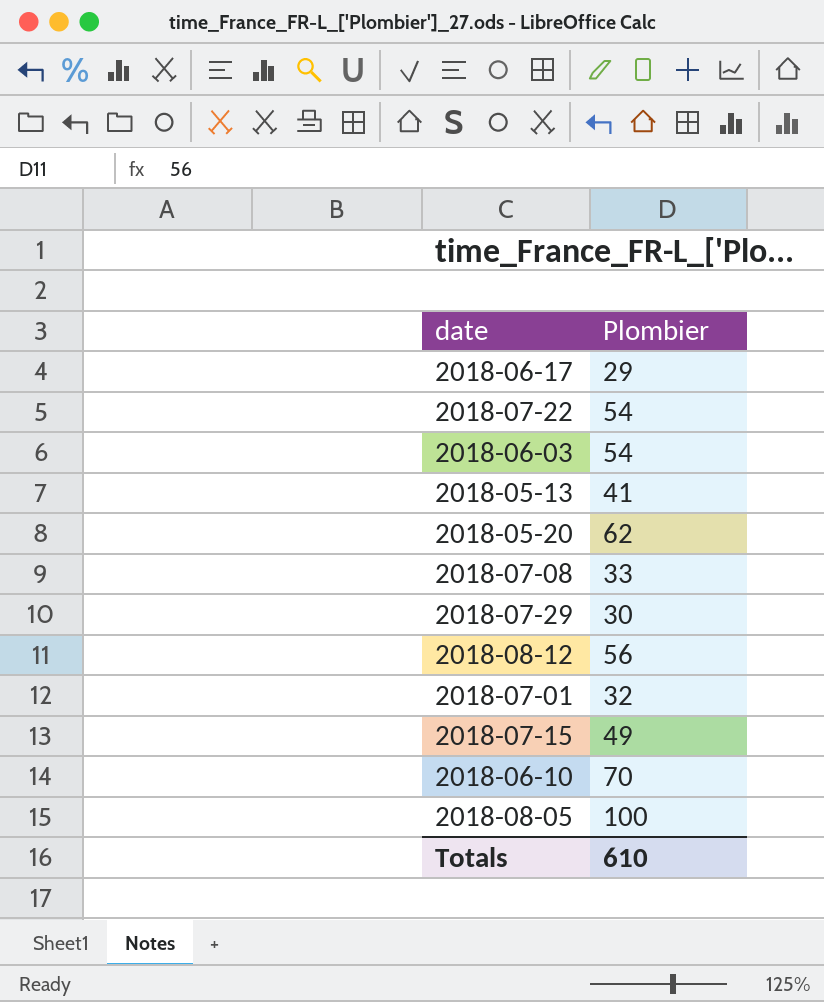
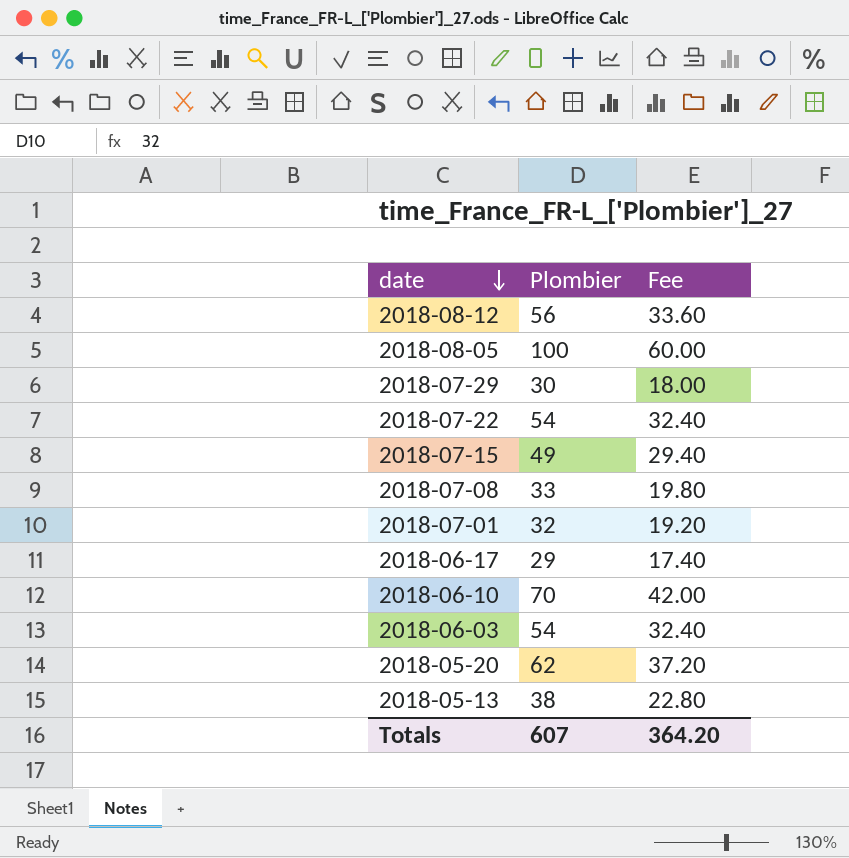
row order: none -> date descending
column Fee | formula: none -> [Plombier] * 0.6
2018-05-13 | Plombier: 41 -> 38
Totals | Plombier: 610 -> 607

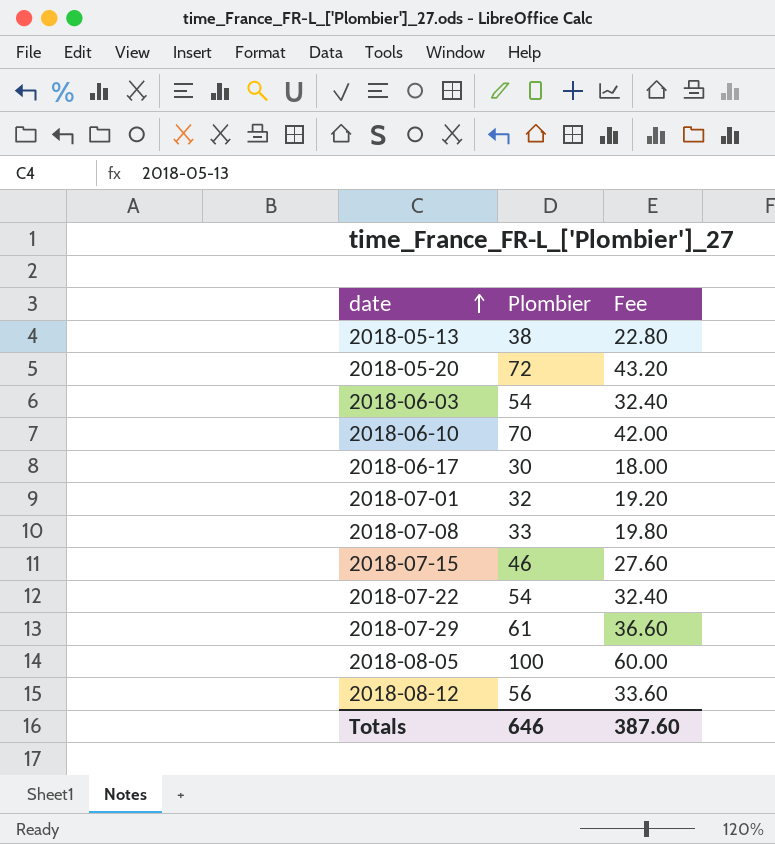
row order: date descending -> date ascending
2018-05-20 | Plombier: 62 -> 72
2018-05-20 | Fee: 37.20 -> 43.20
2018-06-17 | Plombier: 29 -> 30
2018-06-17 | Fee: 17.40 -> 18.00
2018-07-15 | Plombier: 49 -> 46
2018-07-15 | Fee: 29.40 -> 27.60
2018-07-29 | Plombier: 30 -> 61
2018-07-29 | Fee: 18.00 -> 36.60
Totals | Plombier: 607 -> 646
Totals | Fee: 364.20 -> 387.60

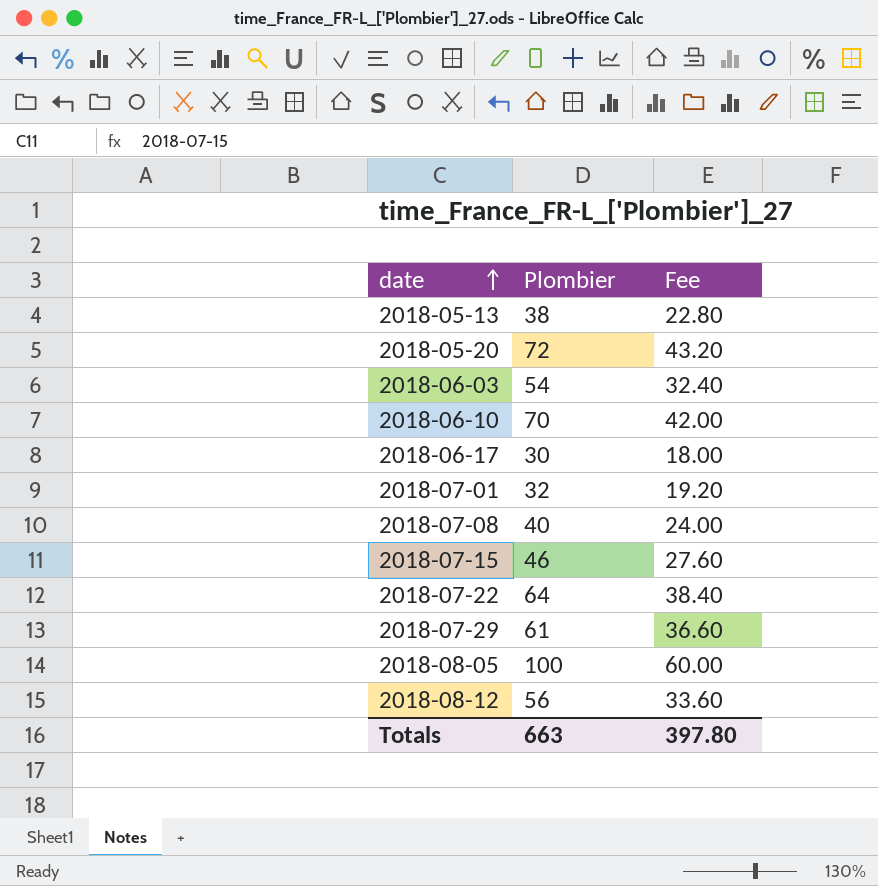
2018-07-08 | Plombier: 33 -> 40
2018-07-08 | Fee: 19.80 -> 24.00
2018-07-22 | Plombier: 54 -> 64
2018-07-22 | Fee: 32.40 -> 38.40
Totals | Plombier: 646 -> 663
Totals | Fee: 387.60 -> 397.80

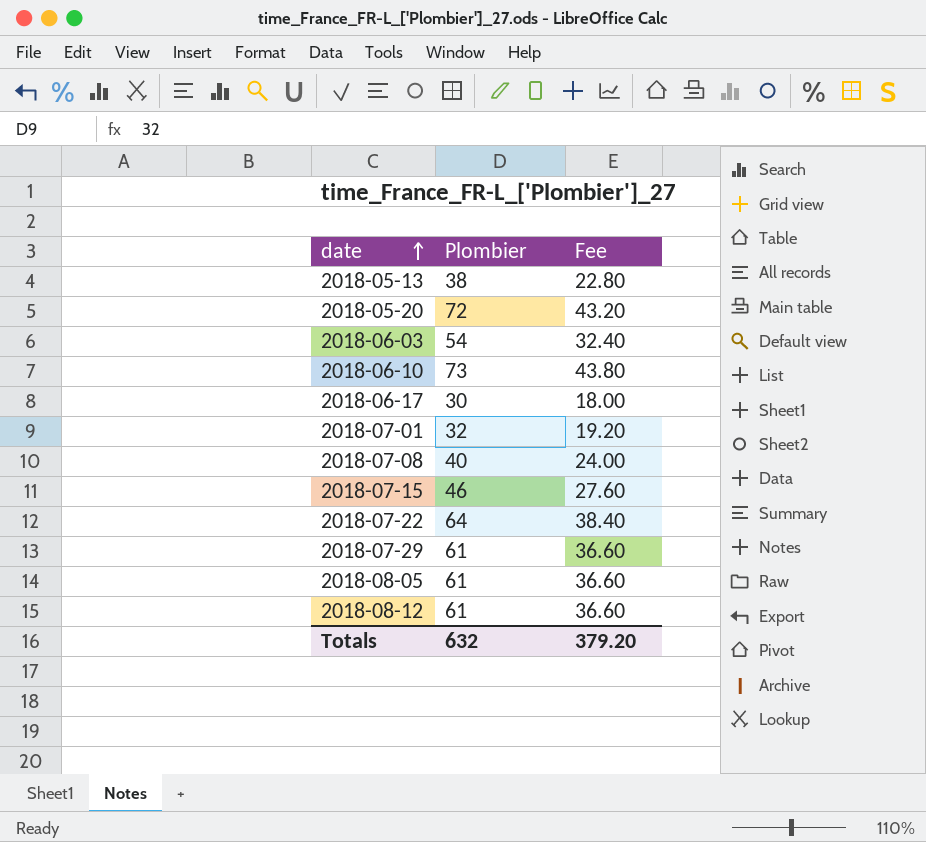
2018-06-10 | Plombier: 70 -> 73
2018-06-10 | Fee: 42.00 -> 43.80
2018-08-05 | Plombier: 100 -> 61
2018-08-05 | Fee: 60.00 -> 36.60
2018-08-12 | Plombier: 56 -> 61
2018-08-12 | Fee: 33.60 -> 36.60
Totals | Plombier: 663 -> 632
Totals | Fee: 397.80 -> 379.20

